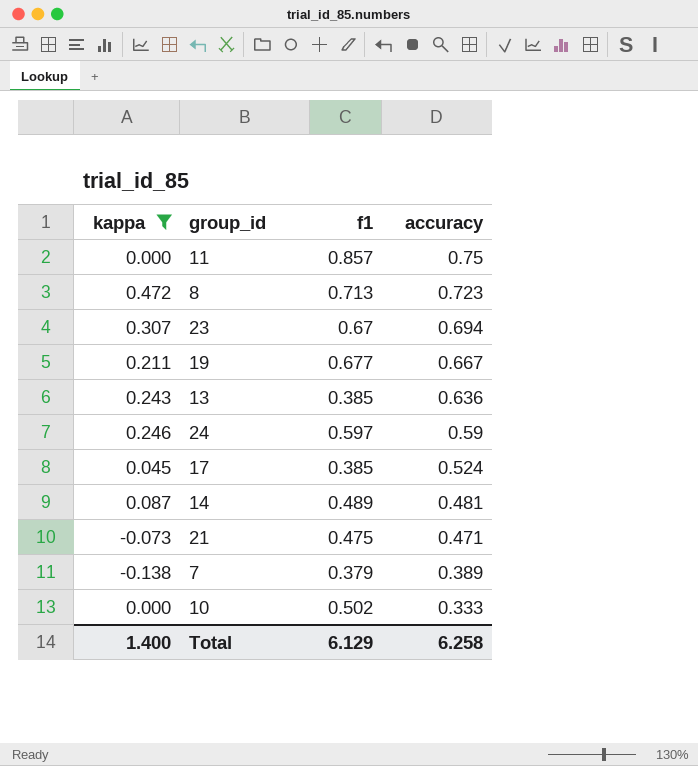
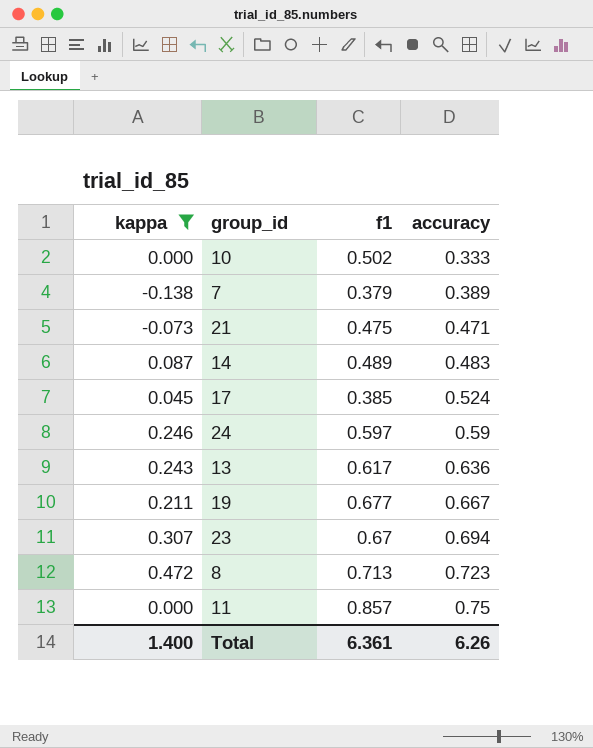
row order: accuracy descending -> accuracy ascending
14 | accuracy: 0.481 -> 0.483
13 | f1: 0.385 -> 0.617
Total | f1: 6.129 -> 6.361
Total | accuracy: 6.258 -> 6.26

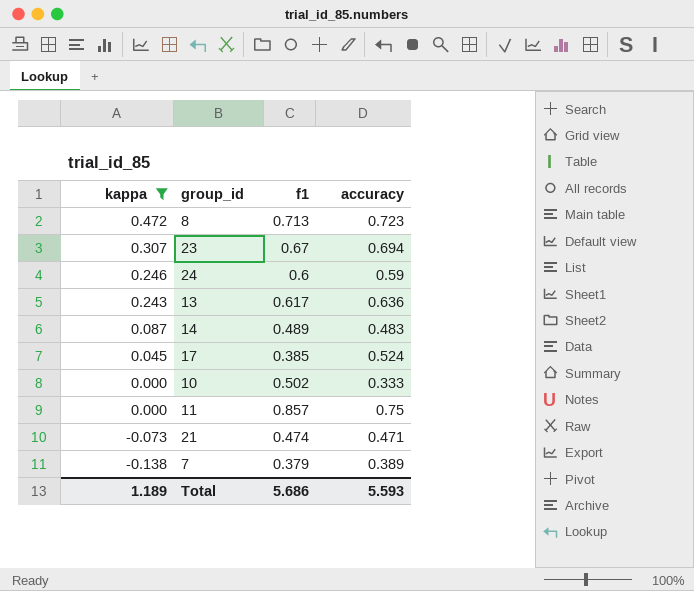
row order: accuracy ascending -> kappa descending
row 19: 0.211 | 0.677 | 0.667 -> none
24 | f1: 0.597 -> 0.6
21 | f1: 0.475 -> 0.474
Total | kappa: 1.400 -> 1.189
Total | f1: 6.361 -> 5.686
Total | accuracy: 6.26 -> 5.593

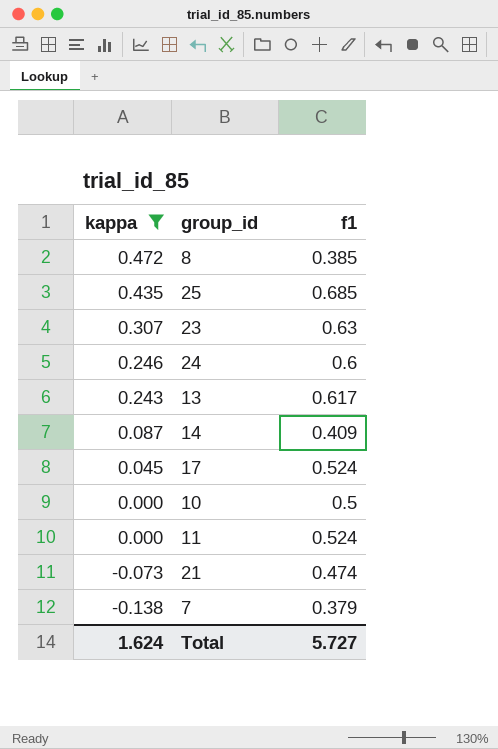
column accuracy | position: 4 -> none
8 | f1: 0.713 -> 0.385
row 25: none -> 0.435 | 0.685
23 | f1: 0.67 -> 0.63
14 | f1: 0.489 -> 0.409
17 | f1: 0.385 -> 0.524
10 | f1: 0.502 -> 0.5
11 | f1: 0.857 -> 0.524
Total | kappa: 1.189 -> 1.624
Total | f1: 5.686 -> 5.727

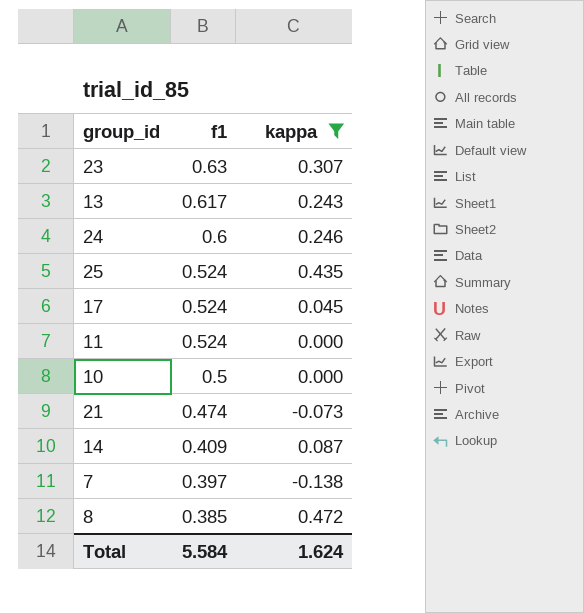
row order: kappa descending -> f1 descending
column kappa | position: 1 -> 3
25 | f1: 0.685 -> 0.524
7 | f1: 0.379 -> 0.397
Total | f1: 5.727 -> 5.584

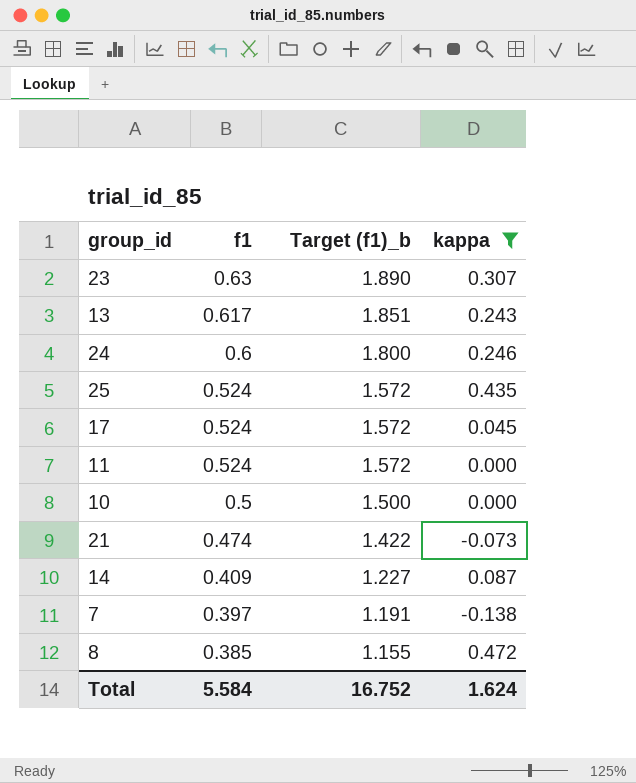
column Target (f1)_b | formula: none -> [f1] * 3

